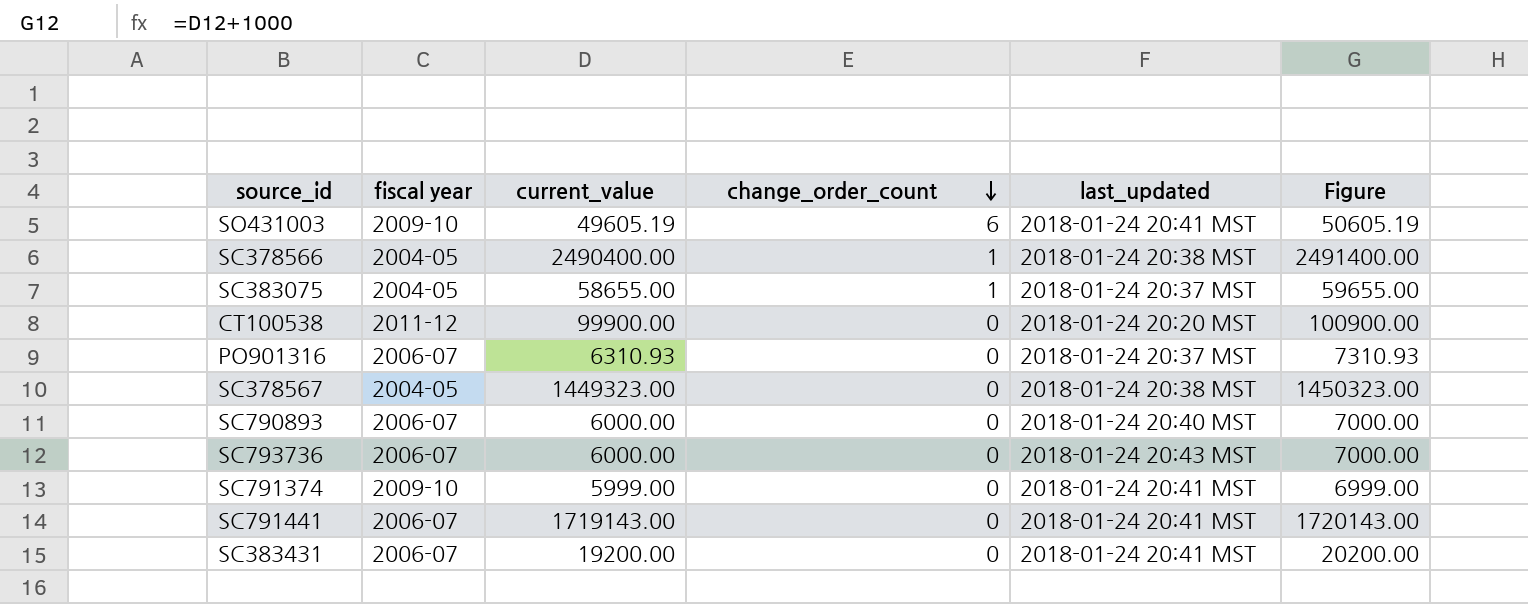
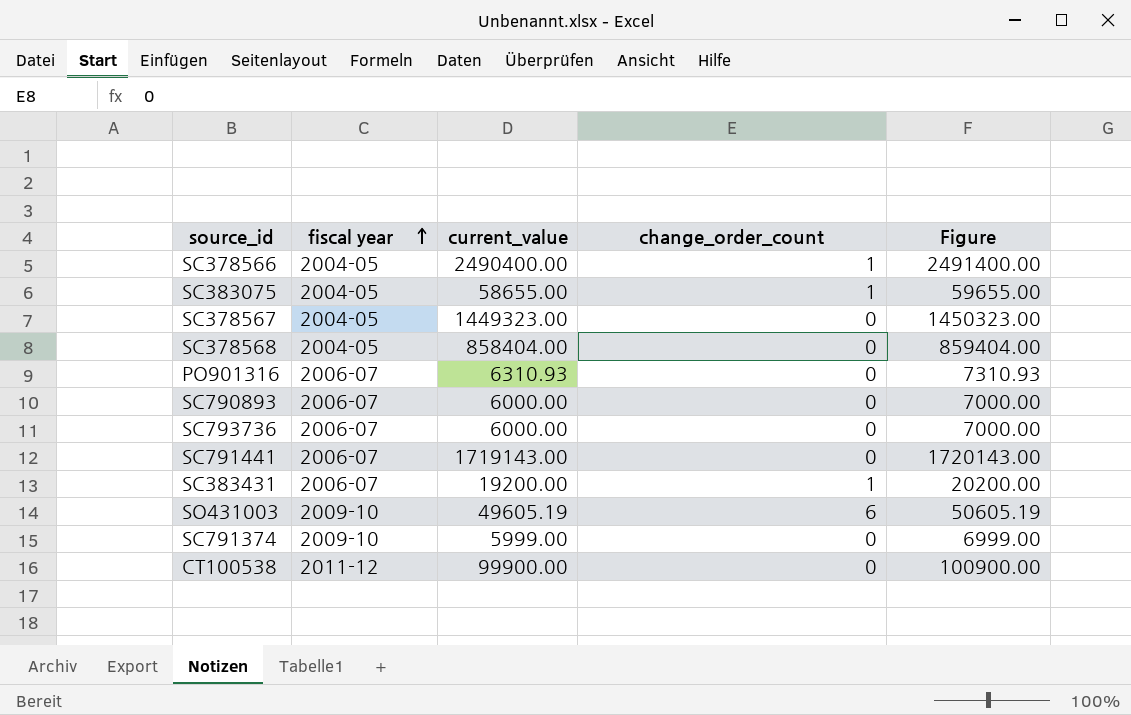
row order: change_order_count descending -> fiscal year ascending
column last_updated | position: 5 -> none
row SC378568: none -> 2004-05 | 858404.00 | 0 | 859404.00
SC383431 | change_order_count: 0 -> 1

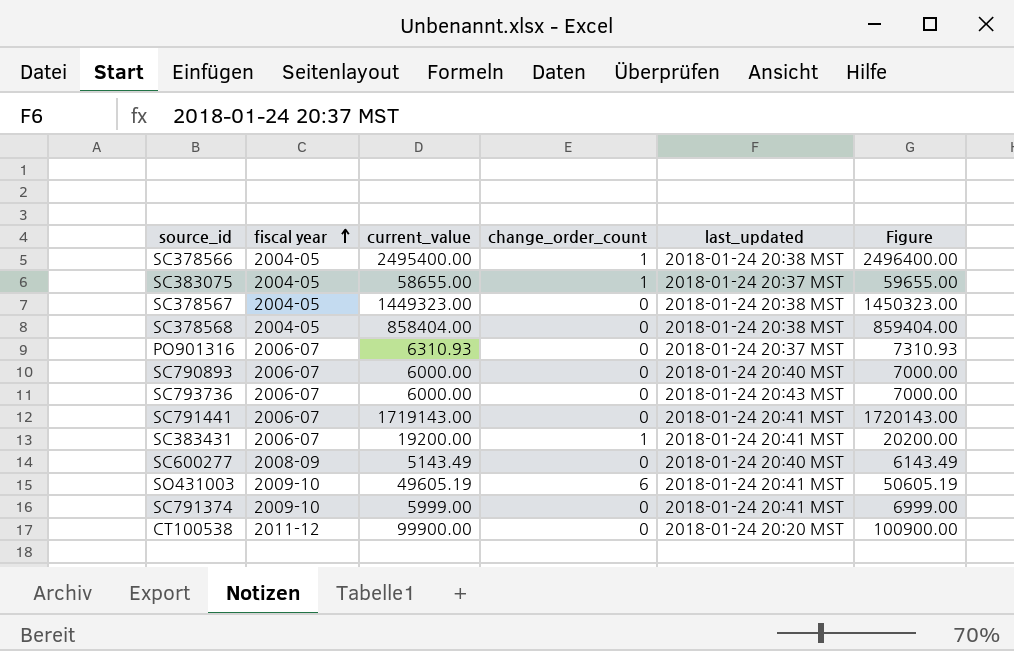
column last_updated | position: none -> 5
SC378566 | current_value: 2490400.00 -> 2495400.00
SC378566 | Figure: 2491400.00 -> 2496400.00
row SC600277: none -> 2008-09 | 5143.49 | 0 | 2018-01-24 20:40 MST | 6143.49

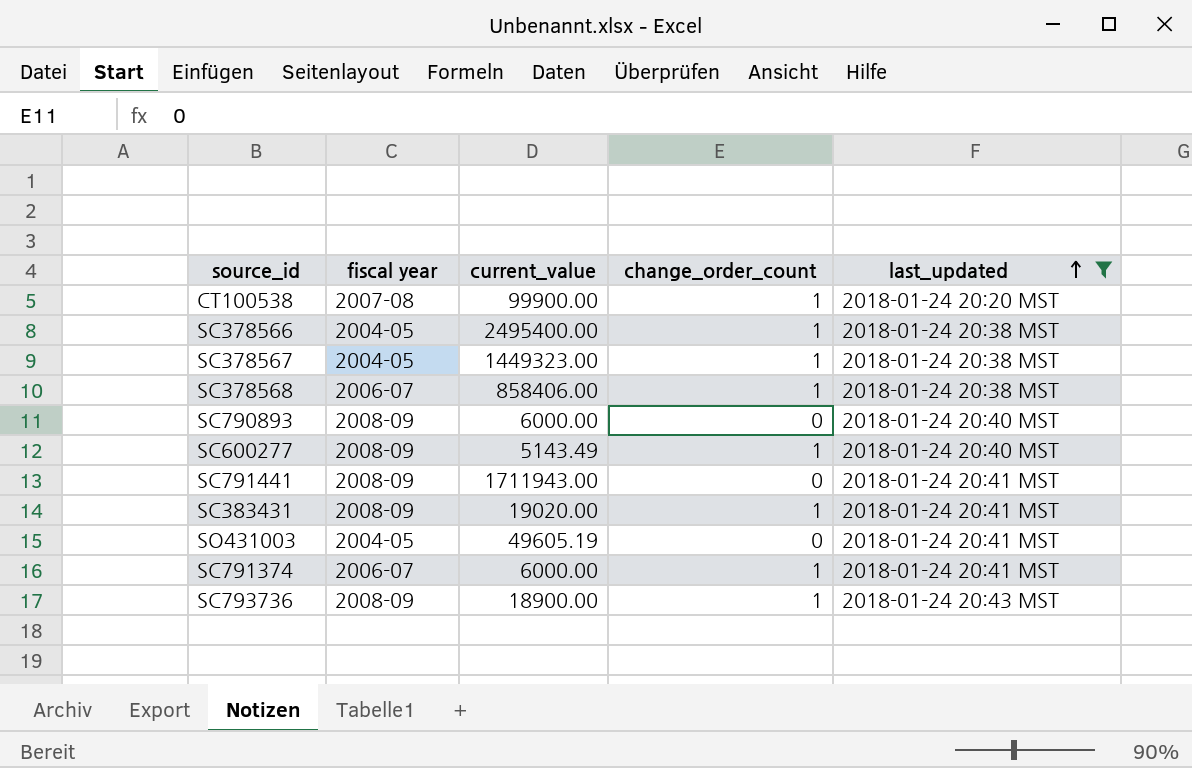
filter: none -> last_updated != 2018-01-24 20:37 MST
row order: fiscal year ascending -> last_updated ascending
column Figure | formula: [current_value] + 1000 -> none
CT100538 | fiscal year: 2011-12 -> 2007-08
CT100538 | change_order_count: 0 -> 1
SC378567 | change_order_count: 0 -> 1
SC378568 | fiscal year: 2004-05 -> 2006-07
SC378568 | current_value: 858404.00 -> 858406.00
SC378568 | change_order_count: 0 -> 1
SC790893 | fiscal year: 2006-07 -> 2008-09
SC600277 | change_order_count: 0 -> 1
SC791441 | fiscal year: 2006-07 -> 2008-09
SC791441 | current_value: 1719143.00 -> 1711943.00
SC383431 | fiscal year: 2006-07 -> 2008-09
SC383431 | current_value: 19200.00 -> 19020.00
SO431003 | fiscal year: 2009-10 -> 2004-05
SO431003 | change_order_count: 6 -> 0
SC791374 | fiscal year: 2009-10 -> 2006-07
SC791374 | current_value: 5999.00 -> 6000.00
SC791374 | change_order_count: 0 -> 1
SC793736 | fiscal year: 2006-07 -> 2008-09
SC793736 | current_value: 6000.00 -> 18900.00
SC793736 | change_order_count: 0 -> 1

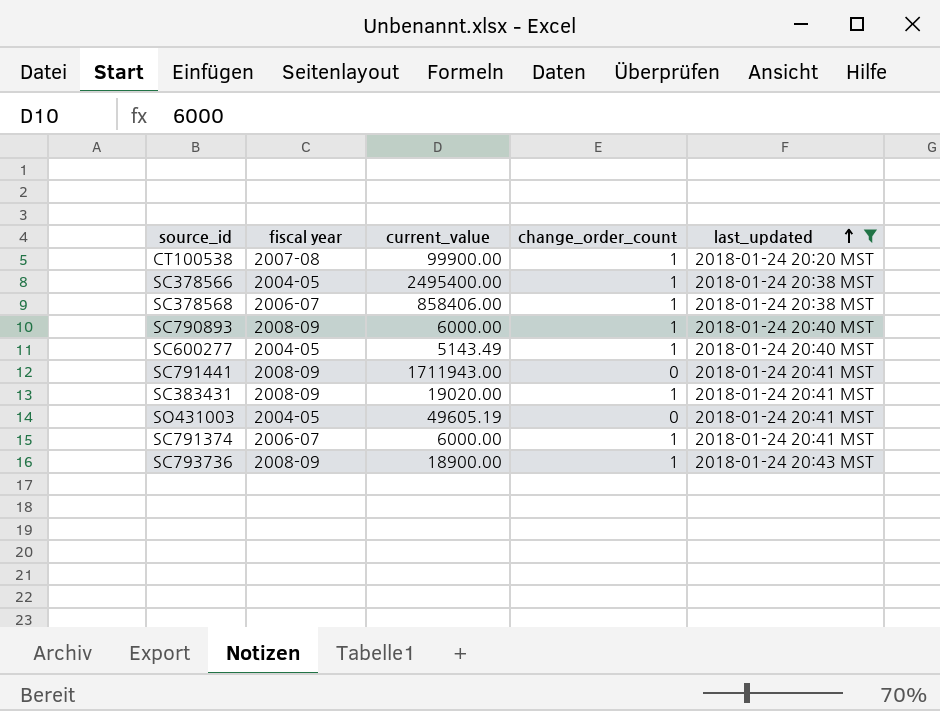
row SC378567: 2004-05 | 1449323.00 | 1 | 2018-01-24 20:38 MST -> none
SC790893 | change_order_count: 0 -> 1
SC600277 | fiscal year: 2008-09 -> 2004-05

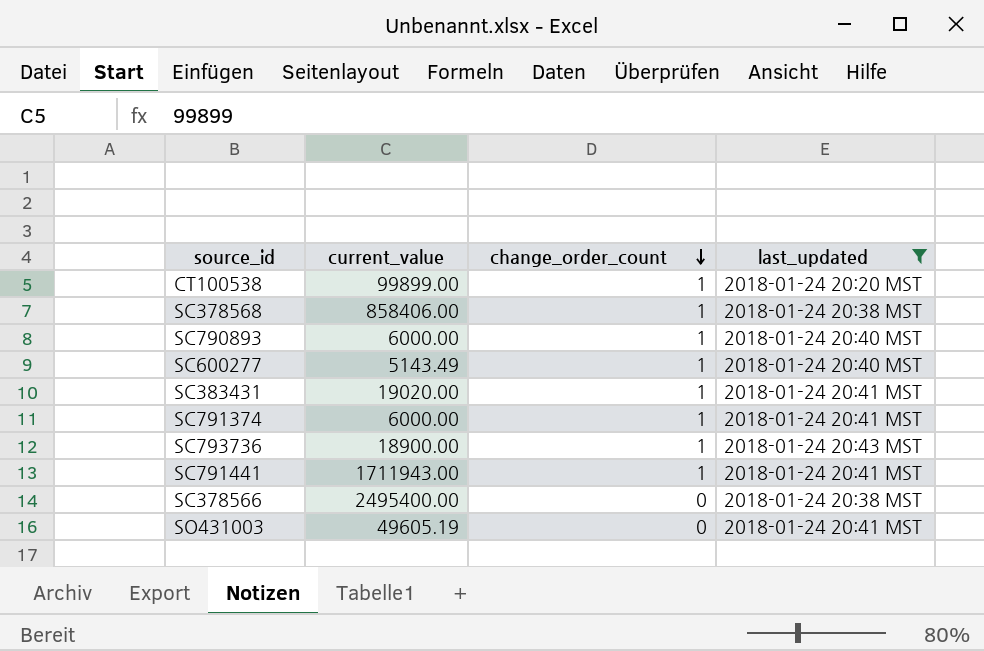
row order: last_updated ascending -> change_order_count descending
column fiscal year | position: 2 -> none
CT100538 | current_value: 99900.00 -> 99899.00
SC791441 | change_order_count: 0 -> 1
SC378566 | change_order_count: 1 -> 0

